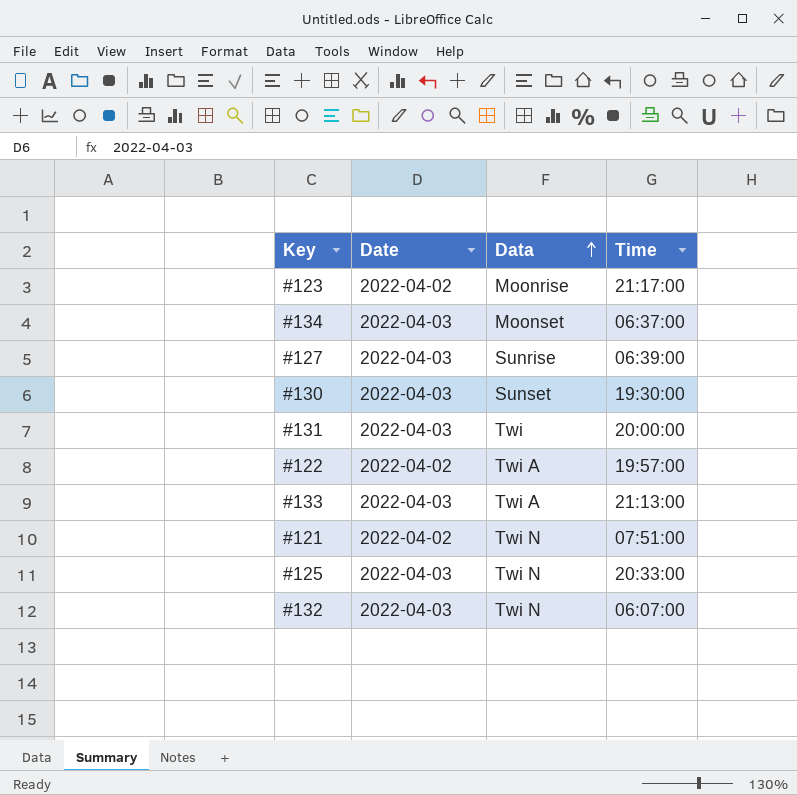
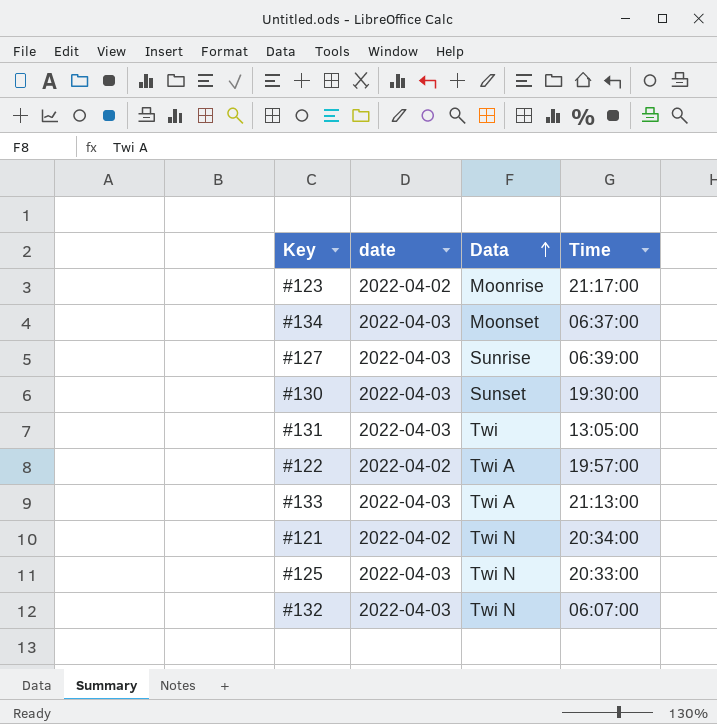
column name: Date -> date
#131 | Time: 20:00:00 -> 13:05:00
#121 | Time: 07:51:00 -> 20:34:00

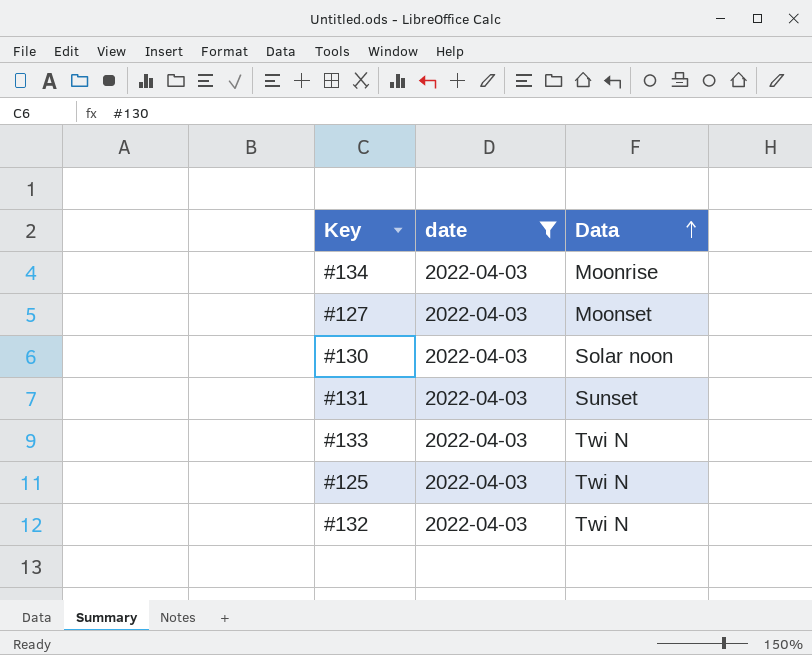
filter: none -> date = 2022-04-03
column Time | position: 4 -> none
#134 | Data: Moonset -> Moonrise
#127 | Data: Sunrise -> Moonset
#130 | Data: Sunset -> Solar noon
#131 | Data: Twi -> Sunset
#133 | Data: Twi A -> Twi N

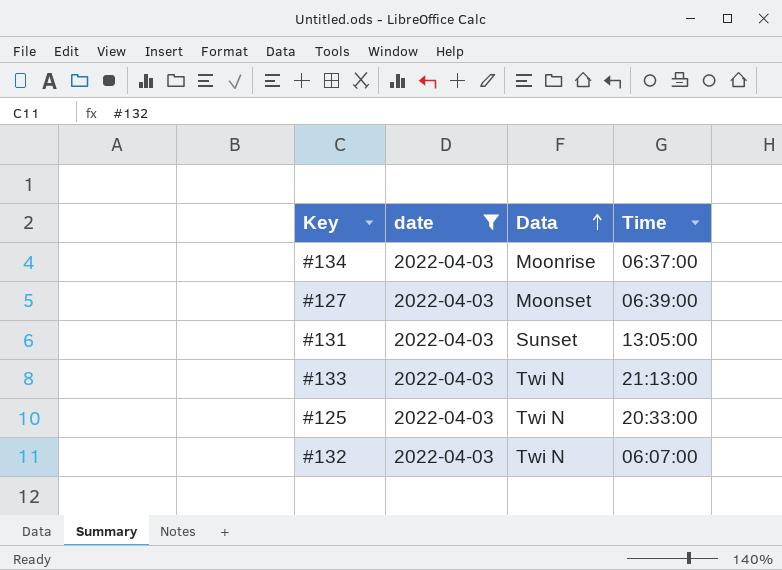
column Time | position: none -> 4
row #130: 2022-04-03 | Solar noon -> none

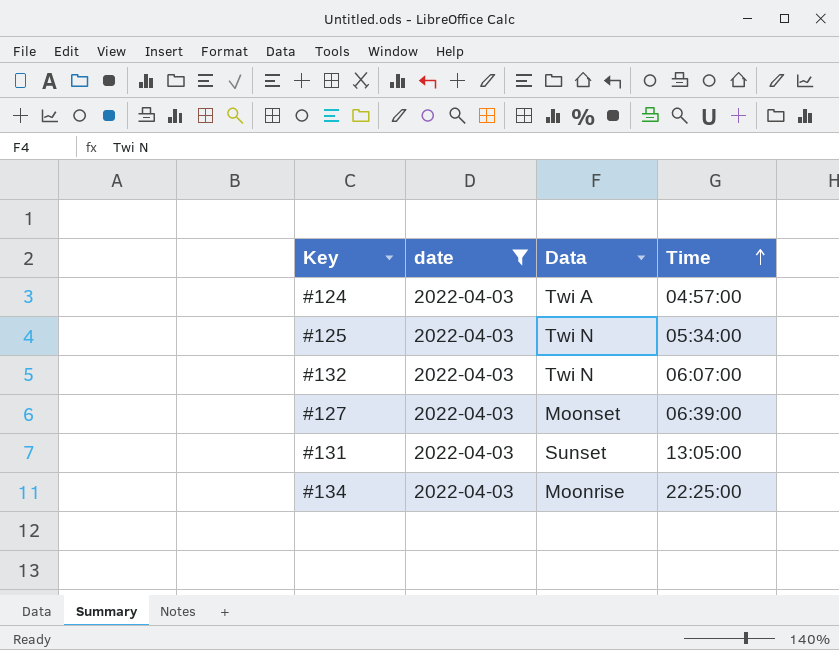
row order: Data ascending -> Time ascending
row #133: 2022-04-03 | Twi N | 21:13:00 -> none
row #124: none -> 2022-04-03 | Twi A | 04:57:00
#125 | Time: 20:33:00 -> 05:34:00
#134 | Time: 06:37:00 -> 22:25:00

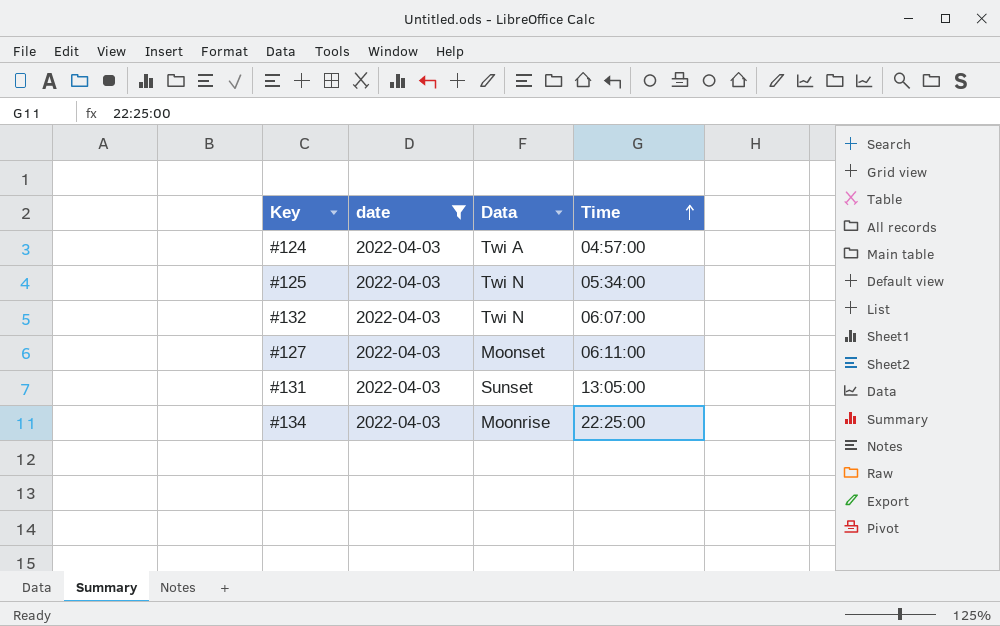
#127 | Time: 06:39:00 -> 06:11:00

